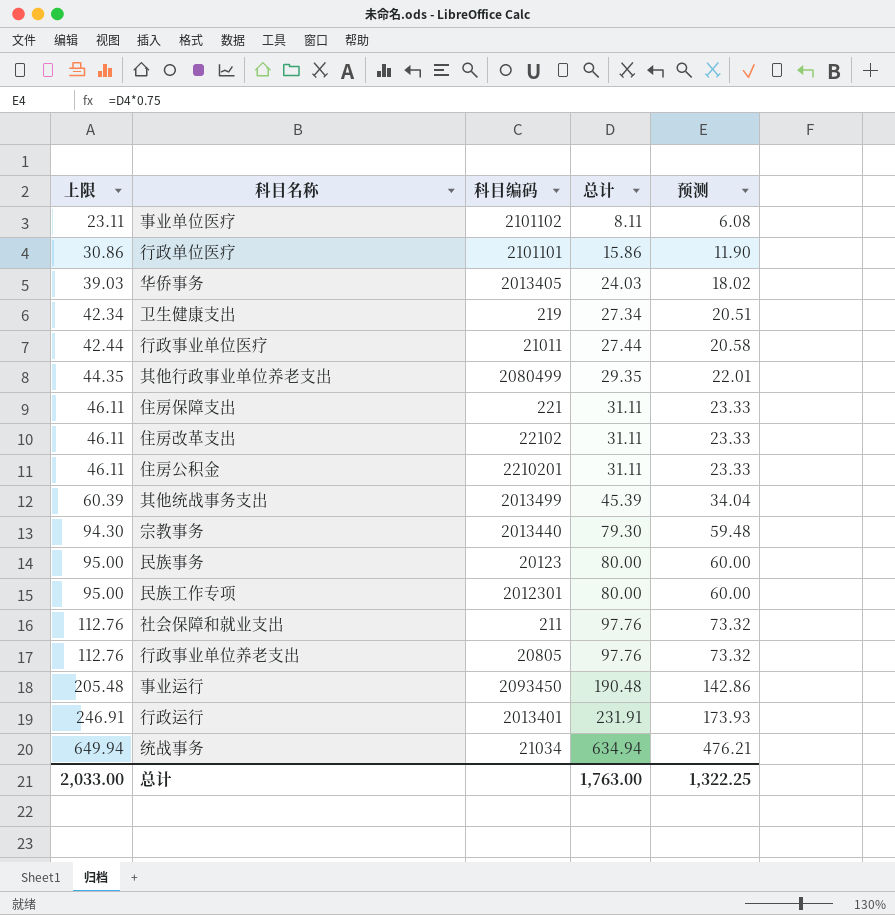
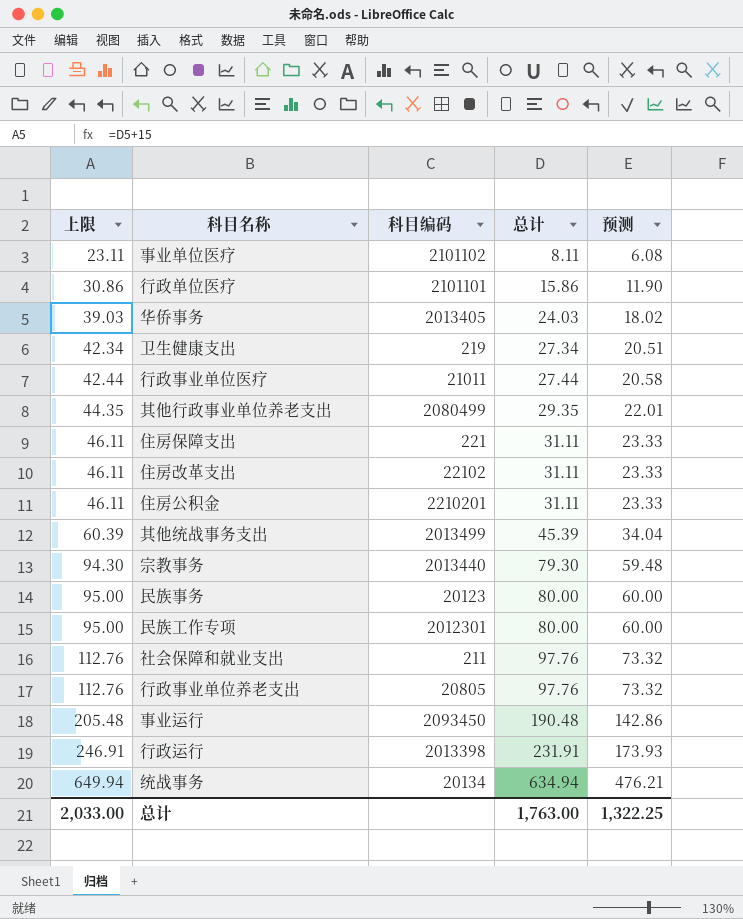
行政运行 | 科目编码: 2013401 -> 2013398
统战事务 | 科目编码: 21034 -> 20134

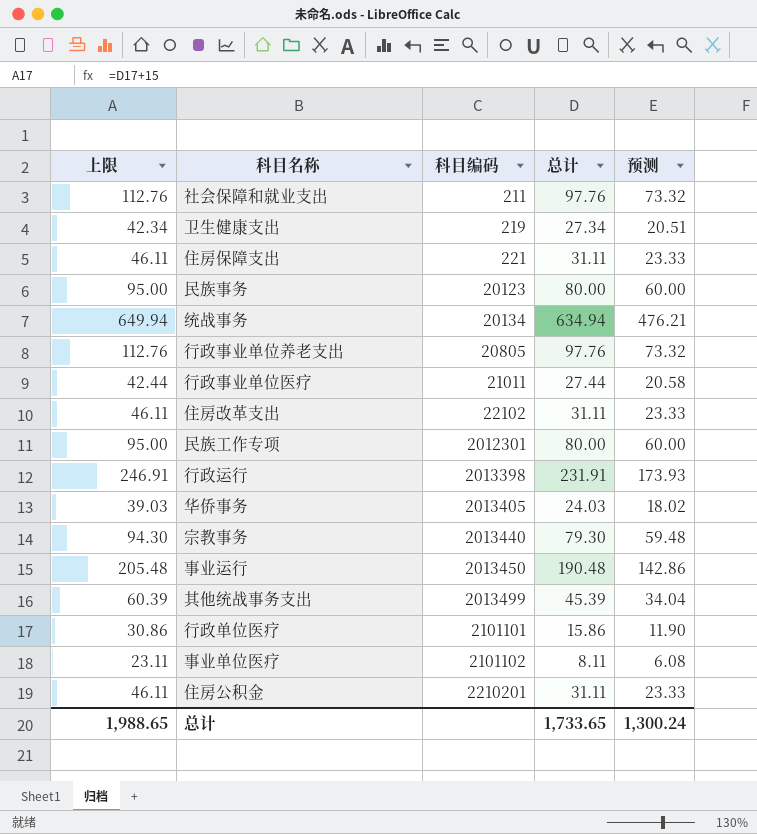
row order: 上限 ascending -> 科目编码 ascending
row 其他行政事业单位养老支出: 44.35 | 2080499 | 29.35 | 22.01 -> none
事业运行 | 科目编码: 2093450 -> 2013450
总计 | 上限: 2,033.00 -> 1,988.65
总计 | 总计: 1,763.00 -> 1,733.65
总计 | 预测: 1,322.25 -> 1,300.24

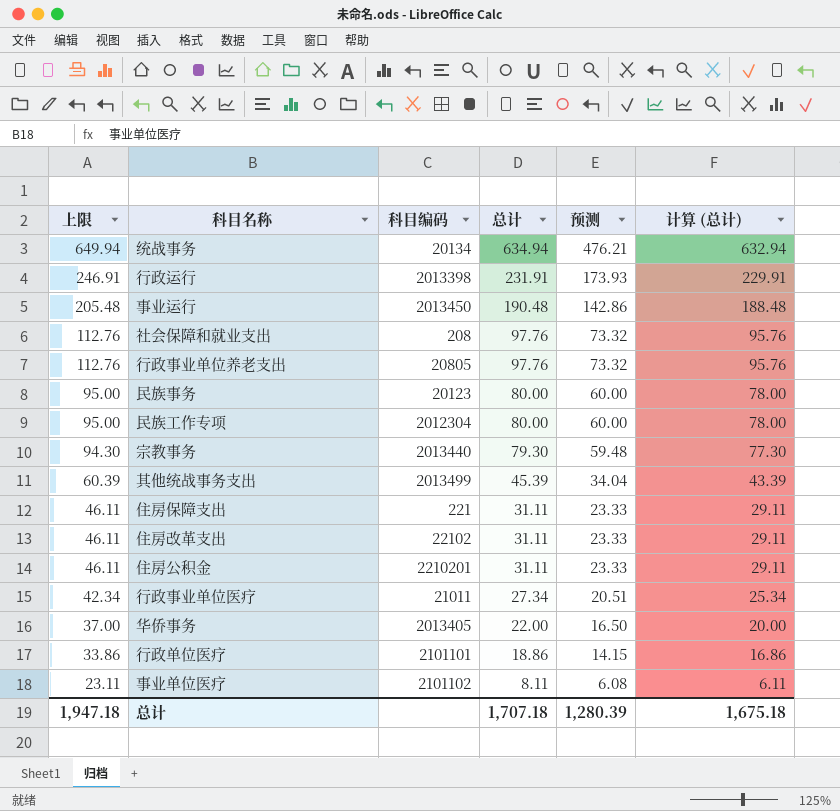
row order: 科目编码 ascending -> 上限 descending
column 计算 (总计) | formula: none -> [总计] - 2
row 卫生健康支出: 42.34 | 219 | 27.34 | 20.51 -> none
社会保障和就业支出 | 科目编码: 211 -> 208
民族工作专项 | 科目编码: 2012301 -> 2012304
行政事业单位医疗 | 上限: 42.44 -> 42.34
行政事业单位医疗 | 总计: 27.44 -> 27.34
行政事业单位医疗 | 预测: 20.58 -> 20.51
华侨事务 | 上限: 39.03 -> 37.00
华侨事务 | 总计: 24.03 -> 22.00
华侨事务 | 预测: 18.02 -> 16.50
行政单位医疗 | 上限: 30.86 -> 33.86
行政单位医疗 | 总计: 15.86 -> 18.86
行政单位医疗 | 预测: 11.90 -> 14.15
总计 | 上限: 1,988.65 -> 1,947.18
总计 | 总计: 1,733.65 -> 1,707.18
总计 | 预测: 1,300.24 -> 1,280.39

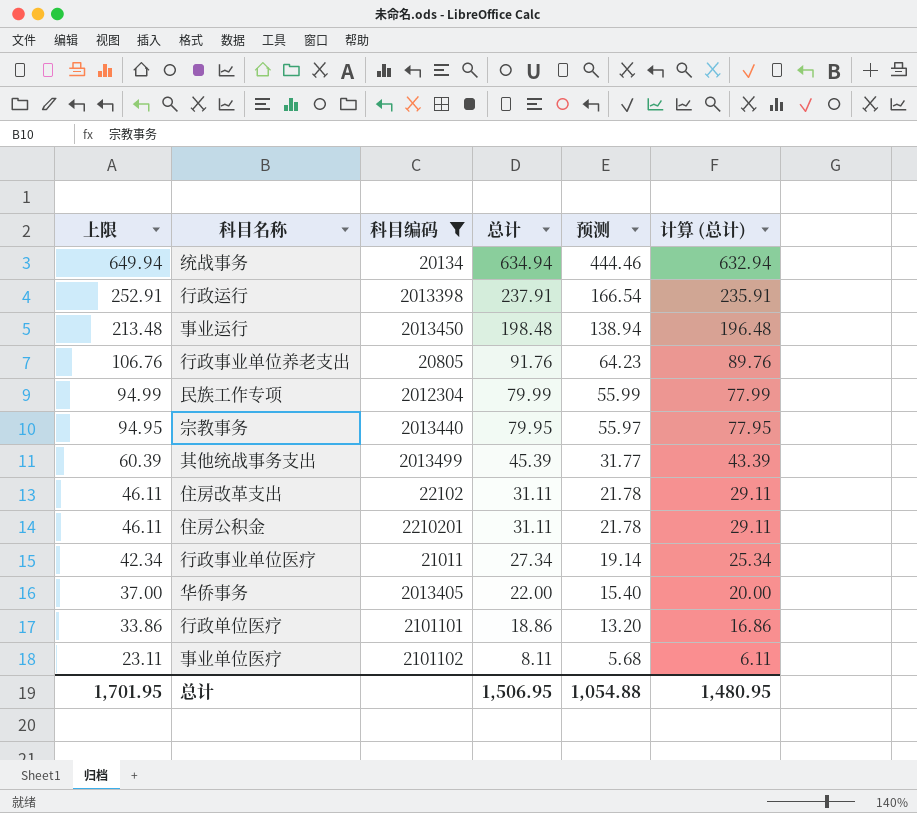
filter: none -> 科目编码 >= 20134
column 预测 | formula: [总计] * 0.75 -> [总计] * 0.7
行政运行 | 上限: 246.91 -> 252.91
行政运行 | 总计: 231.91 -> 237.91
行政运行 | 计算 (总计): 229.91 -> 235.91
事业运行 | 上限: 205.48 -> 213.48
事业运行 | 总计: 190.48 -> 198.48
事业运行 | 计算 (总计): 188.48 -> 196.48
行政事业单位养老支出 | 上限: 112.76 -> 106.76
行政事业单位养老支出 | 总计: 97.76 -> 91.76
行政事业单位养老支出 | 计算 (总计): 95.76 -> 89.76
民族工作专项 | 上限: 95.00 -> 94.99
民族工作专项 | 总计: 80.00 -> 79.99
民族工作专项 | 计算 (总计): 78.00 -> 77.99
宗教事务 | 上限: 94.30 -> 94.95
宗教事务 | 总计: 79.30 -> 79.95
宗教事务 | 计算 (总计): 77.30 -> 77.95
总计 | 上限: 1,947.18 -> 1,701.95
总计 | 总计: 1,707.18 -> 1,506.95
总计 | 预测: 1,280.39 -> 1,054.88
总计 | 计算 (总计): 1,675.18 -> 1,480.95

